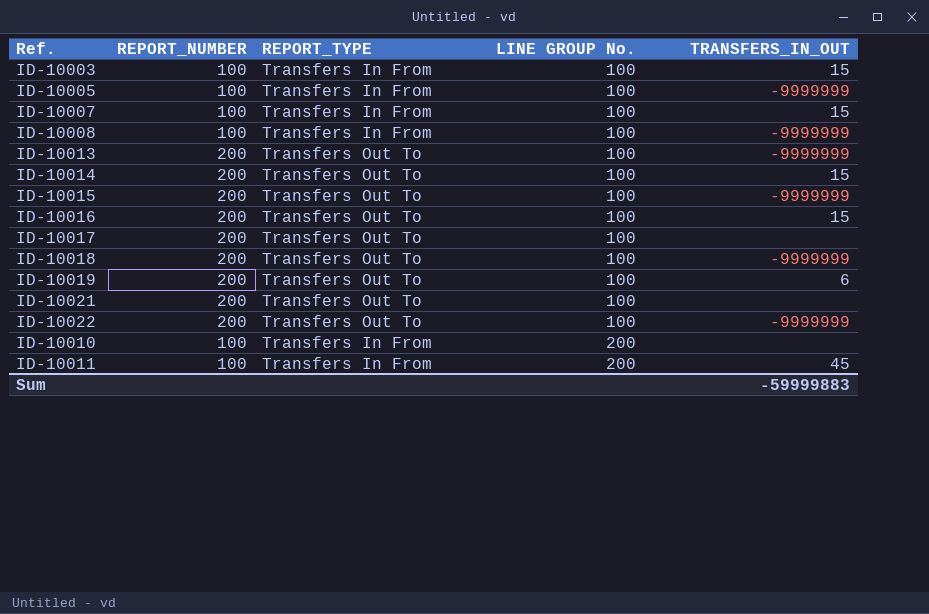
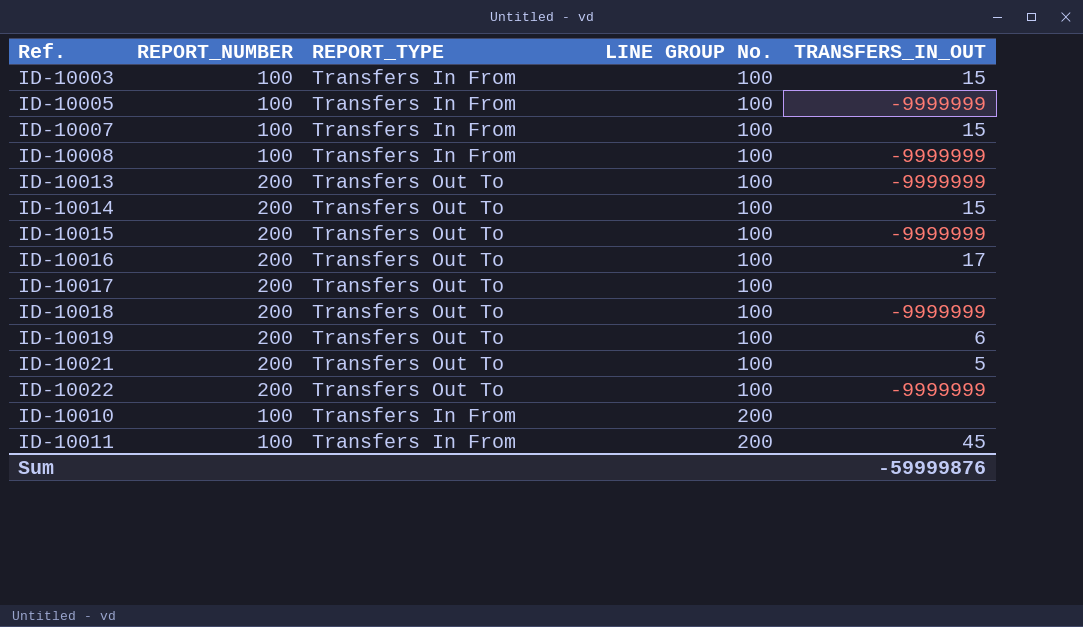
ID-10016 | TRANSFERS_IN_OUT: 15 -> 17
ID-10021 | TRANSFERS_IN_OUT: none -> 5
Sum | TRANSFERS_IN_OUT: -59999883 -> -59999876

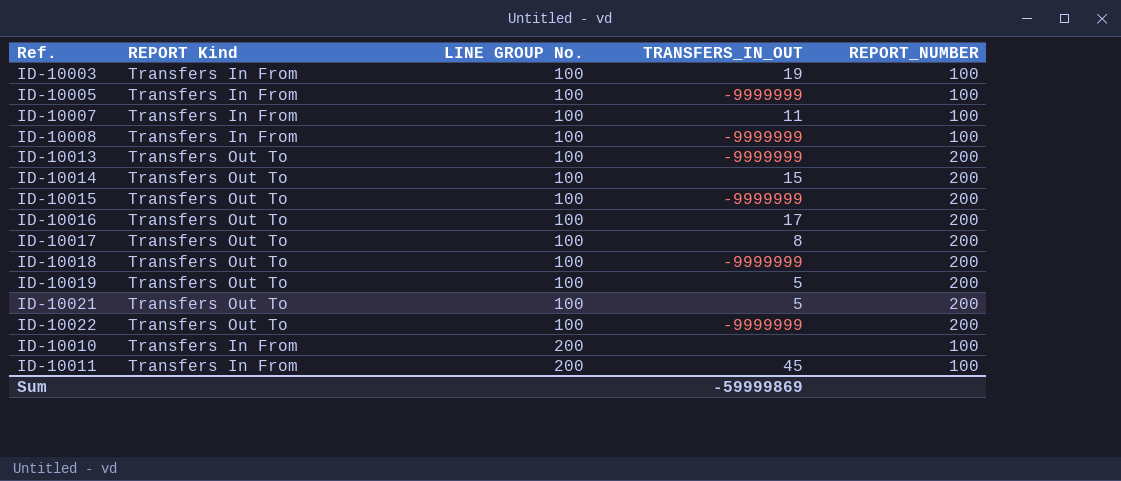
column name: REPORT_TYPE -> REPORT Kind
column REPORT_NUMBER | position: 2 -> 5
ID-10003 | TRANSFERS_IN_OUT: 15 -> 19
ID-10007 | TRANSFERS_IN_OUT: 15 -> 11
ID-10017 | TRANSFERS_IN_OUT: none -> 8
ID-10019 | TRANSFERS_IN_OUT: 6 -> 5
Sum | TRANSFERS_IN_OUT: -59999876 -> -59999869

